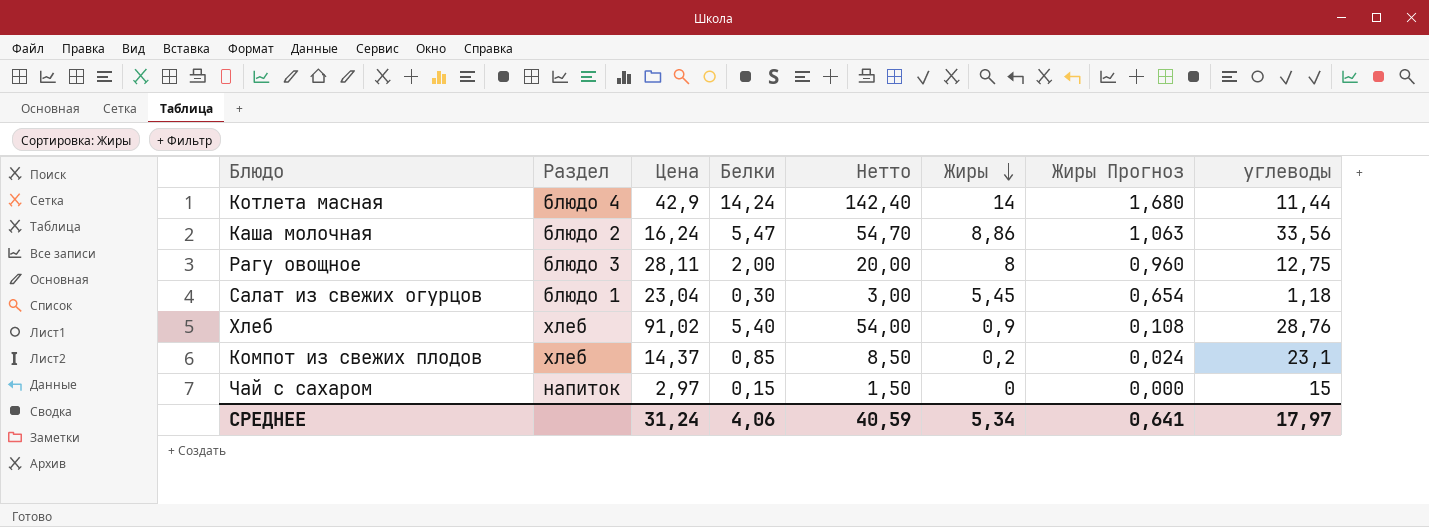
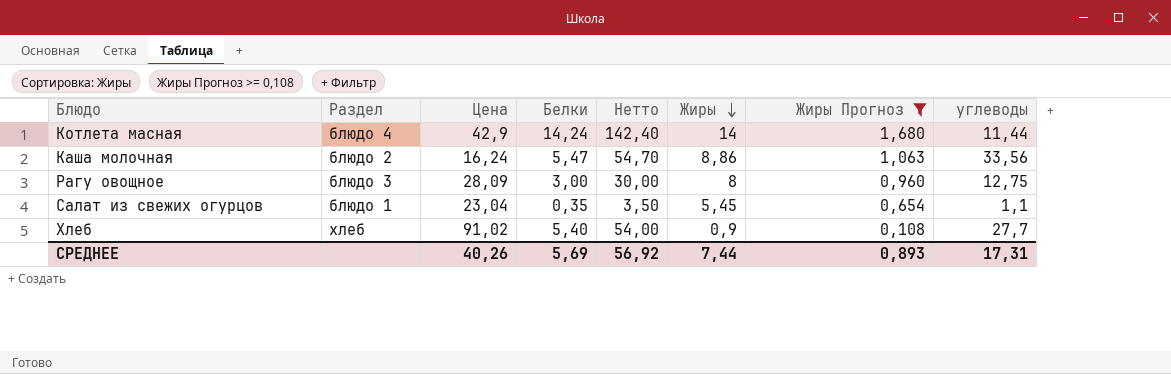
filter: none -> Жиры Прогноз >= 0,108
Рагу овощное | Цена: 28,11 -> 28,09
Рагу овощное | Белки: 2,00 -> 3,00
Рагу овощное | Нетто: 20,00 -> 30,00
Салат из свежих огурцов | Белки: 0,30 -> 0,35
Салат из свежих огурцов | Нетто: 3,00 -> 3,50
Салат из свежих огурцов | углеводы: 1,18 -> 1,1
Хлеб | углеводы: 28,76 -> 27,7
СРЕДНЕЕ | Цена: 31,24 -> 40,26
СРЕДНЕЕ | Белки: 4,06 -> 5,69
СРЕДНЕЕ | Нетто: 40,59 -> 56,92
СРЕДНЕЕ | Жиры: 5,34 -> 7,44
СРЕДНЕЕ | Жиры Прогноз: 0,641 -> 0,893
СРЕДНЕЕ | углеводы: 17,97 -> 17,31

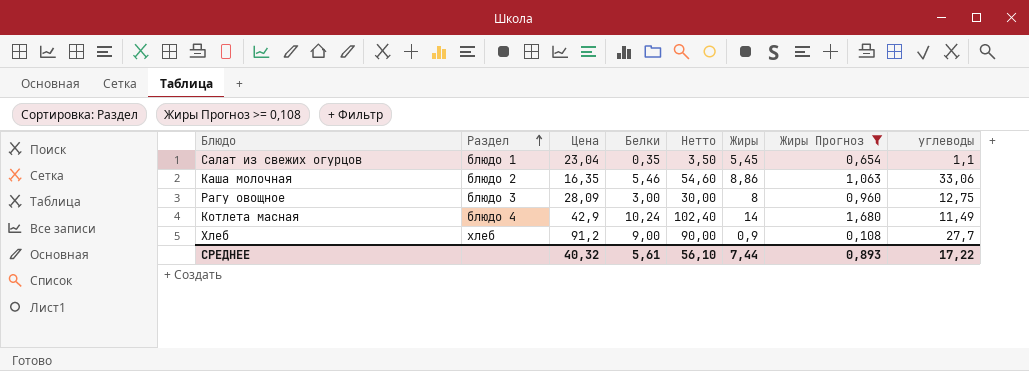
row order: Жиры descending -> Раздел ascending
Каша молочная | Цена: 16,24 -> 16,35
Каша молочная | Белки: 5,47 -> 5,46
Каша молочная | Нетто: 54,70 -> 54,60
Каша молочная | углеводы: 33,56 -> 33,06
Котлета масная | Белки: 14,24 -> 10,24
Котлета масная | Нетто: 142,40 -> 102,40
Котлета масная | углеводы: 11,44 -> 11,49
Хлеб | Цена: 91,02 -> 91,2
Хлеб | Белки: 5,40 -> 9,00
Хлеб | Нетто: 54,00 -> 90,00
СРЕДНЕЕ | Цена: 40,26 -> 40,32
СРЕДНЕЕ | Белки: 5,69 -> 5,61
СРЕДНЕЕ | Нетто: 56,92 -> 56,10
СРЕДНЕЕ | углеводы: 17,31 -> 17,22

